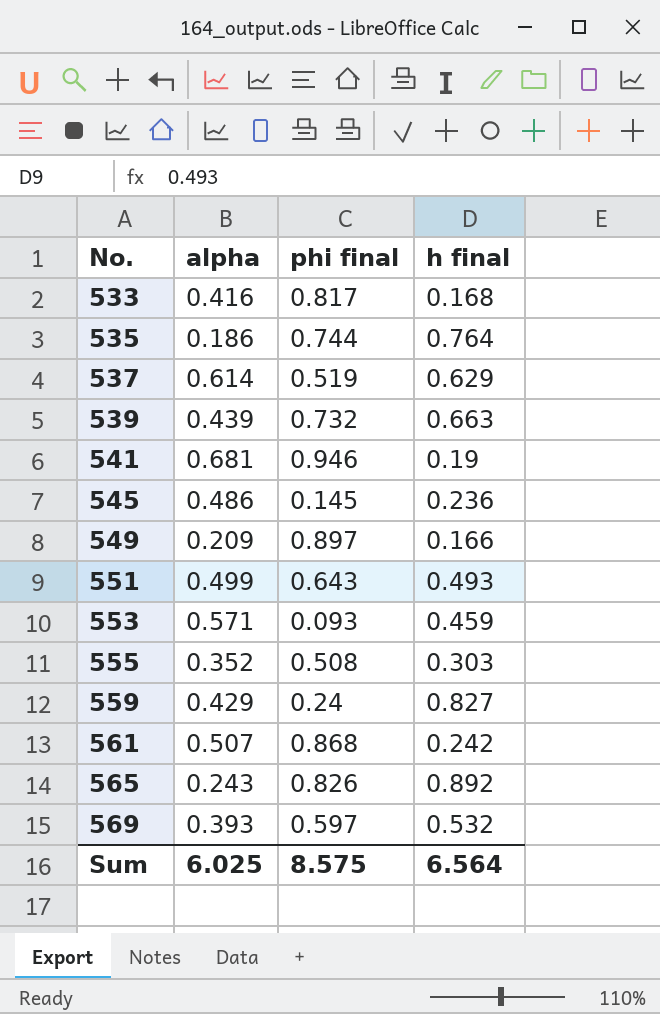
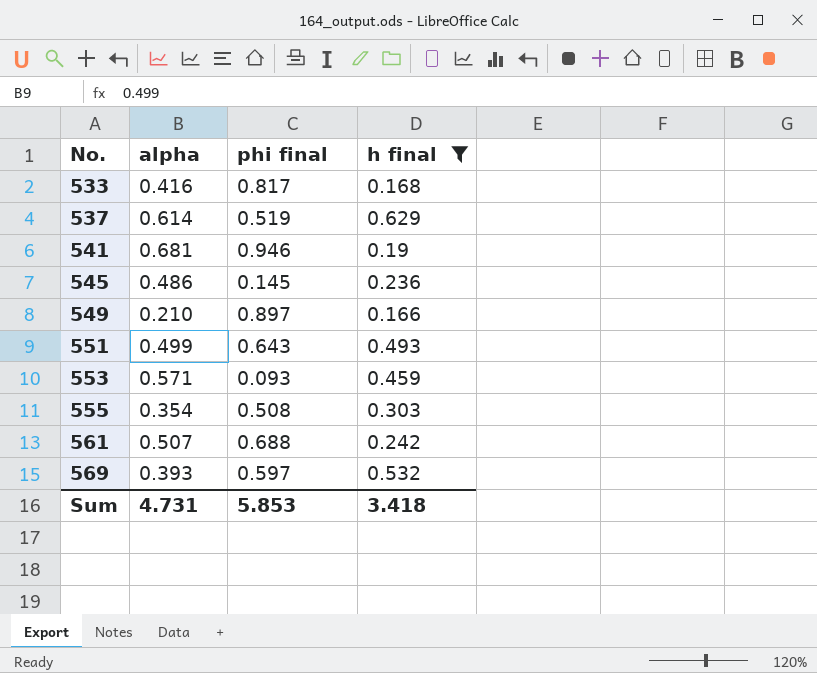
filter: none -> h final <= 0.629
549 | alpha: 0.209 -> 0.210
555 | alpha: 0.352 -> 0.354
561 | phi final: 0.868 -> 0.688
Sum | alpha: 6.025 -> 4.731
Sum | phi final: 8.575 -> 5.853
Sum | h final: 6.564 -> 3.418

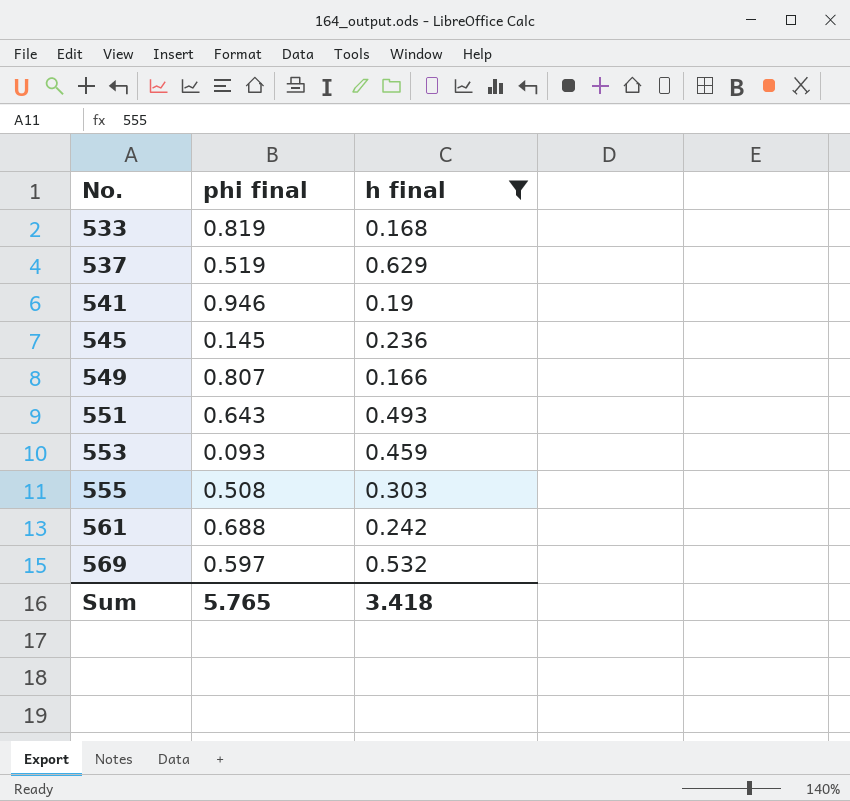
column alpha | position: 2 -> none
533 | phi final: 0.817 -> 0.819
549 | phi final: 0.897 -> 0.807
Sum | phi final: 5.853 -> 5.765

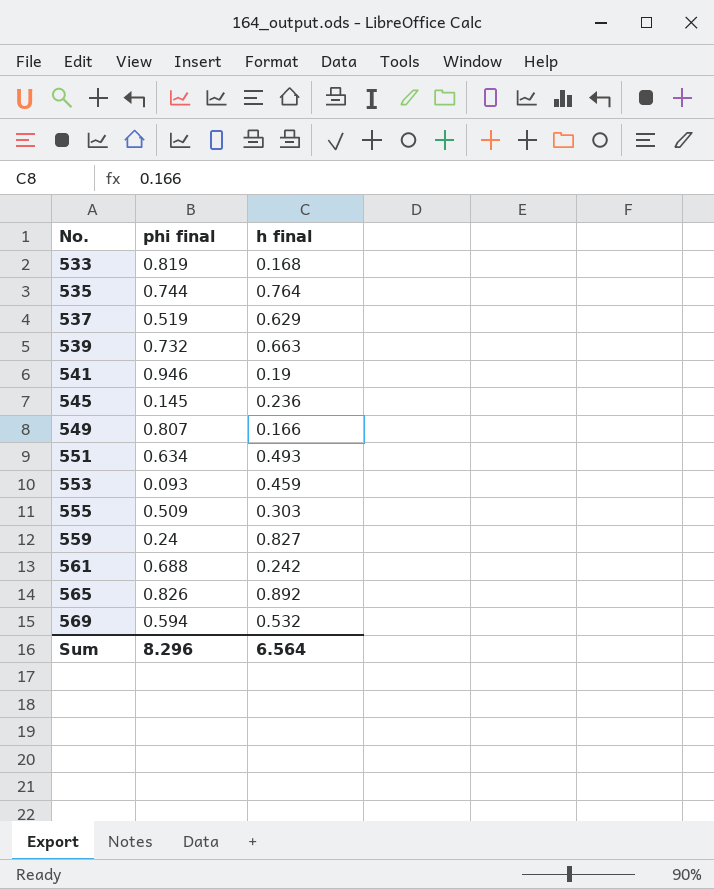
filter: h final <= 0.629 -> none
551 | phi final: 0.643 -> 0.634
555 | phi final: 0.508 -> 0.509
569 | phi final: 0.597 -> 0.594
Sum | phi final: 5.765 -> 8.296
Sum | h final: 3.418 -> 6.564

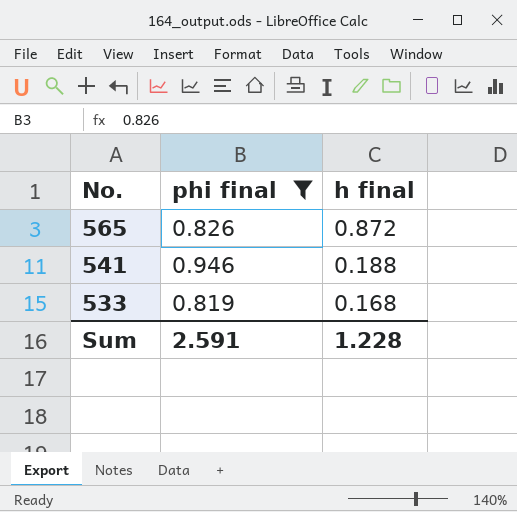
filter: none -> phi final >= 0.819
row order: No. ascending -> No. descending
565 | h final: 0.892 -> 0.872
541 | h final: 0.19 -> 0.188
Sum | phi final: 8.296 -> 2.591
Sum | h final: 6.564 -> 1.228

